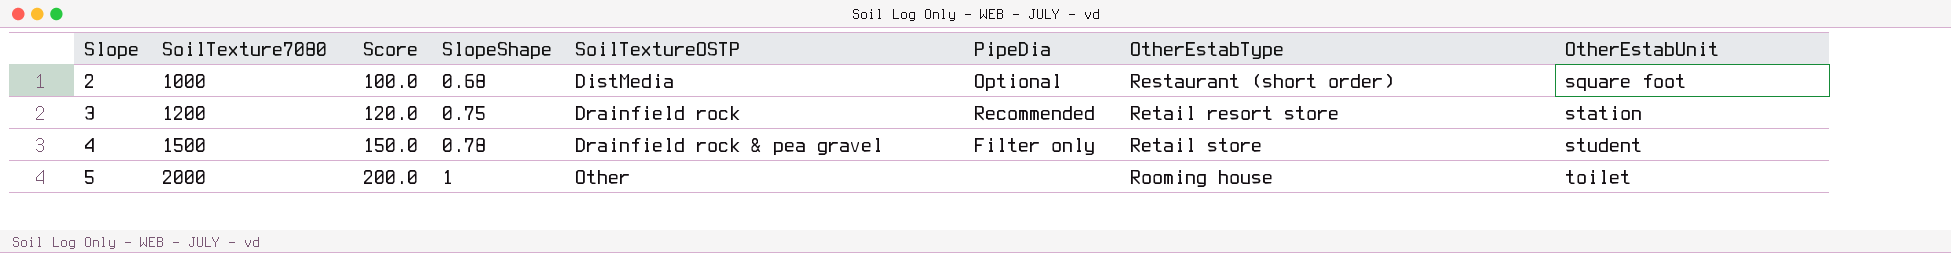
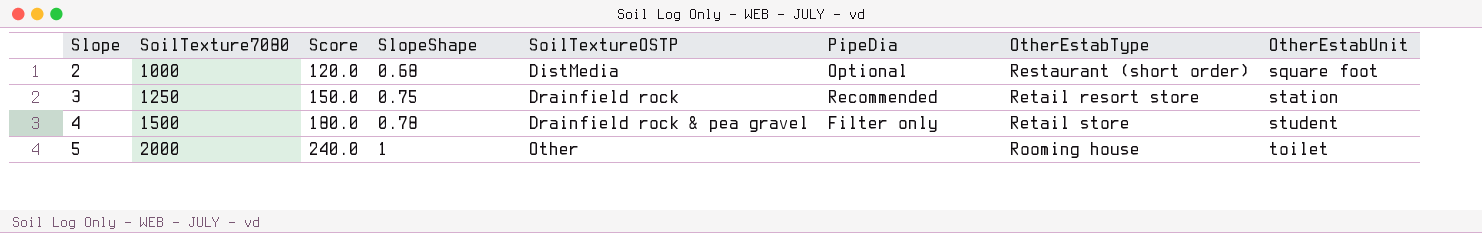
column Score | formula: [SoilTexture7080] * 0.1 -> [SoilTexture7080] * 0.12
3 | SoilTexture7080: 1200 -> 1250

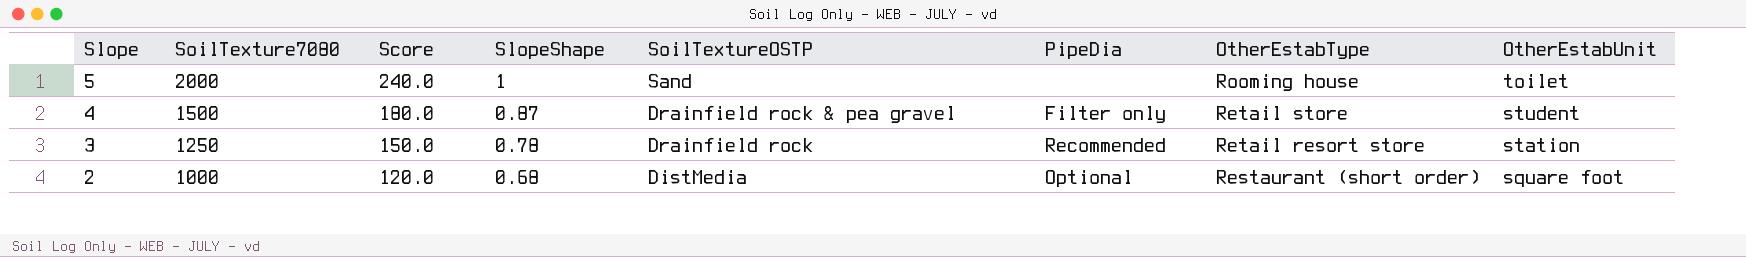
row order: Slope ascending -> Slope descending
5 | SoilTextureOSTP: Other -> Sand
4 | SlopeShape: 0.78 -> 0.87
3 | SlopeShape: 0.75 -> 0.78

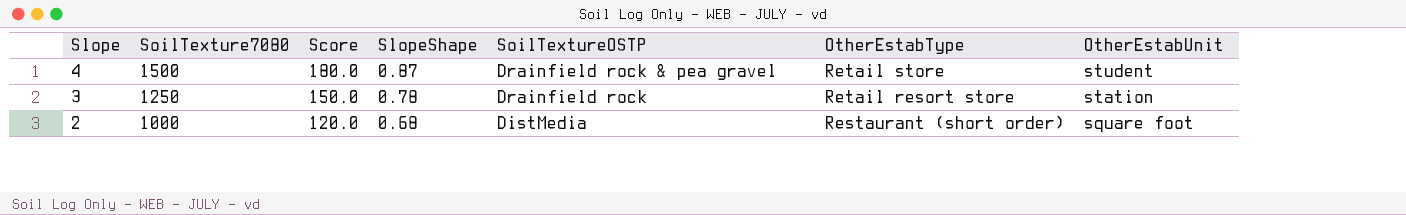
column PipeDia | position: 6 -> none
row 5: 2000 | 240.0 | 1 | Sand | none | Rooming house | toilet -> none

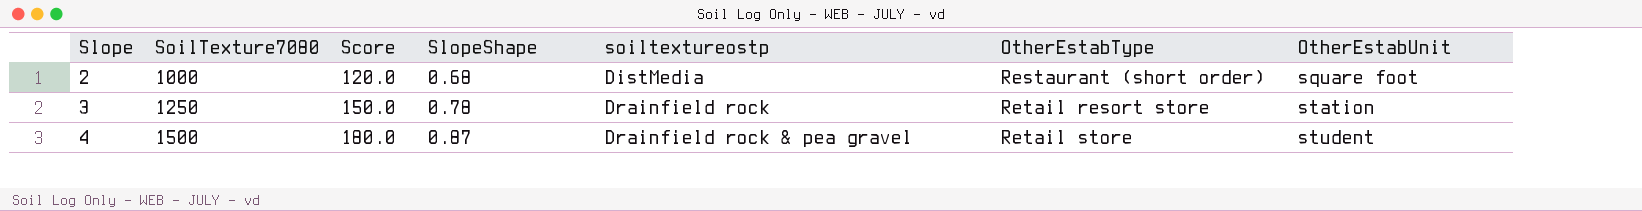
row order: Slope descending -> Slope ascending
column name: SoilTextureOSTP -> soiltextureostp

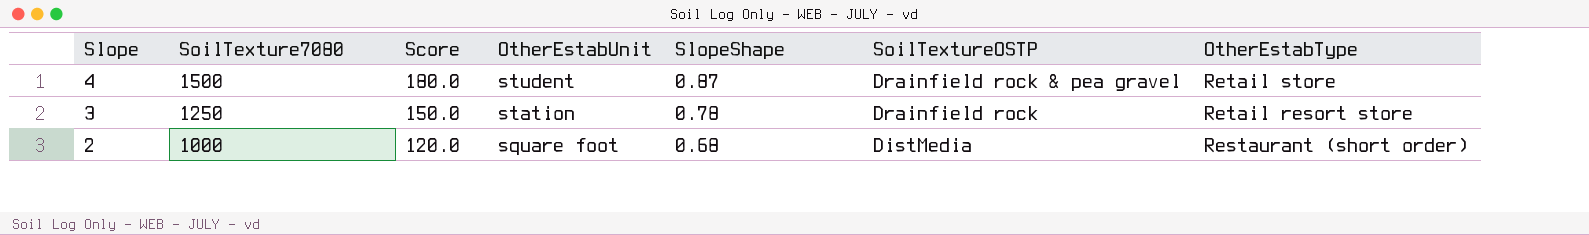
row order: Slope ascending -> Slope descending
column OtherEstabUnit | position: 7 -> 4
column name: soiltextureostp -> SoilTextureOSTP

